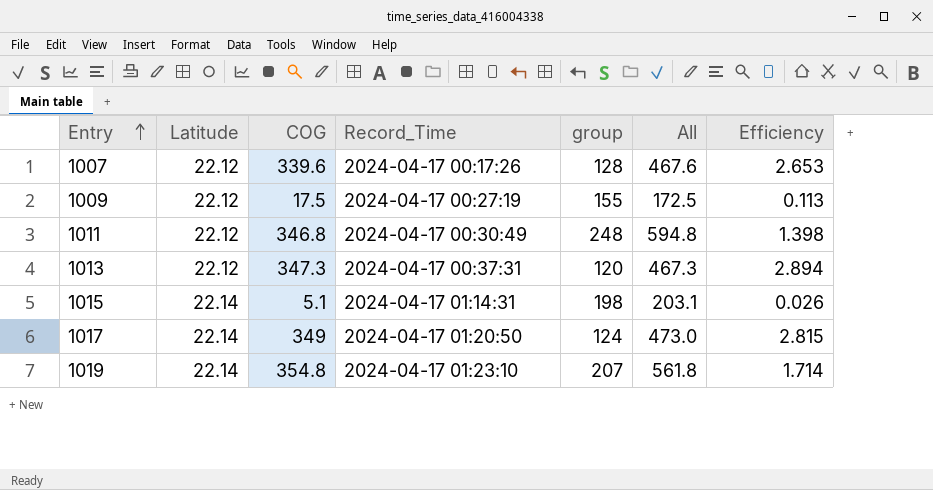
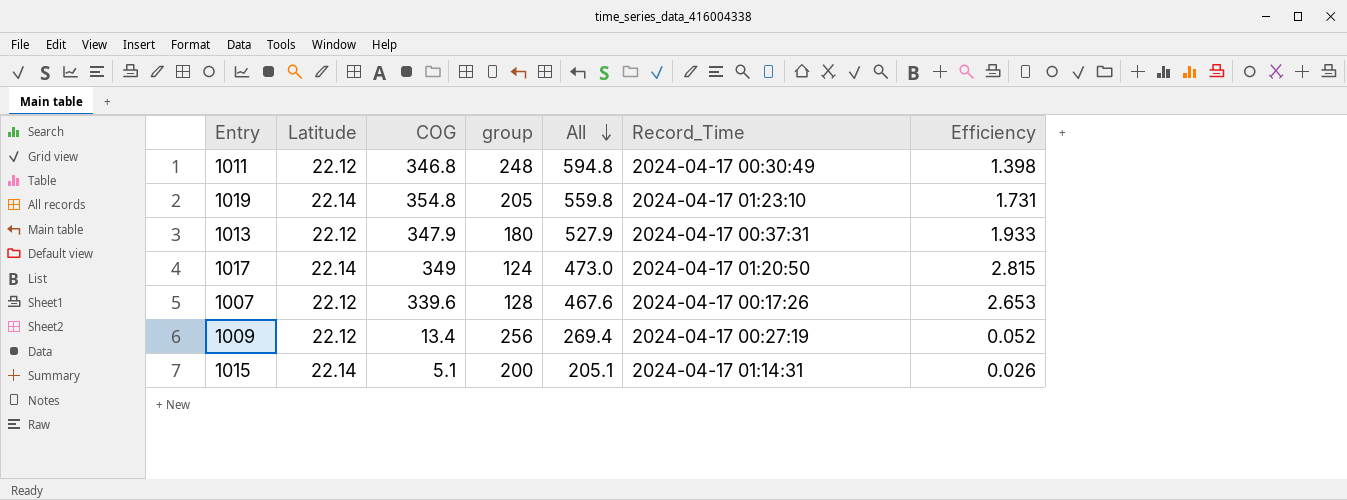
row order: Entry ascending -> All descending
column Record_Time | position: 4 -> 6
1019 | group: 207 -> 205
1019 | All: 561.8 -> 559.8
1019 | Efficiency: 1.714 -> 1.731
1013 | COG: 347.3 -> 347.9
1013 | group: 120 -> 180
1013 | All: 467.3 -> 527.9
1013 | Efficiency: 2.894 -> 1.933
1009 | COG: 17.5 -> 13.4
1009 | group: 155 -> 256
1009 | All: 172.5 -> 269.4
1009 | Efficiency: 0.113 -> 0.052
1015 | group: 198 -> 200
1015 | All: 203.1 -> 205.1

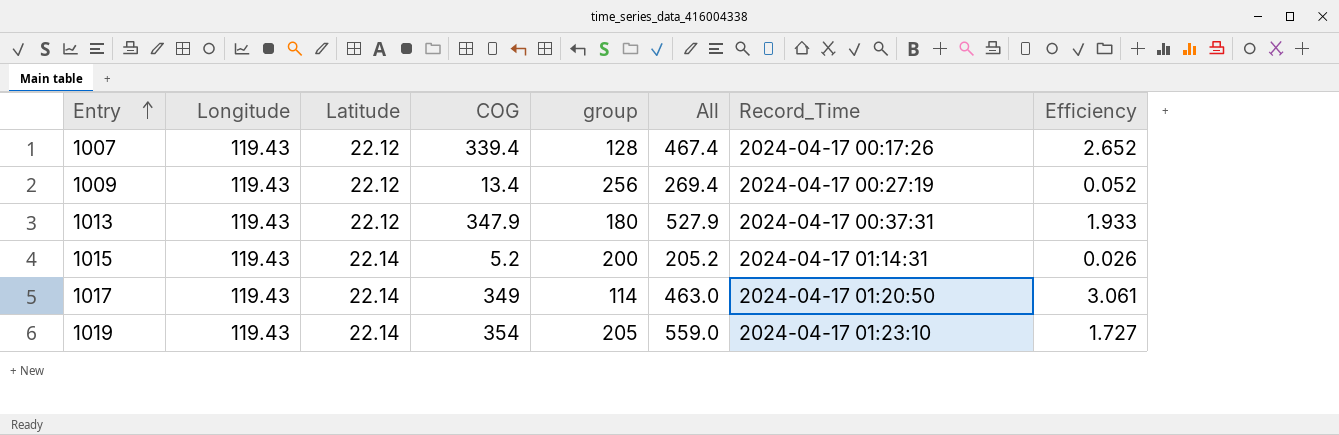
row order: All descending -> Entry ascending
column Longitude | position: none -> 2
row 1011: 22.12 | 346.8 | 248 | 594.8 | 2024-04-17 00:30:49 | 1.398 -> none
1007 | COG: 339.6 -> 339.4
1007 | All: 467.6 -> 467.4
1007 | Efficiency: 2.653 -> 2.652
1015 | COG: 5.1 -> 5.2
1015 | All: 205.1 -> 205.2
1017 | group: 124 -> 114
1017 | All: 473.0 -> 463.0
1017 | Efficiency: 2.815 -> 3.061
1019 | COG: 354.8 -> 354
1019 | All: 559.8 -> 559.0
1019 | Efficiency: 1.731 -> 1.727

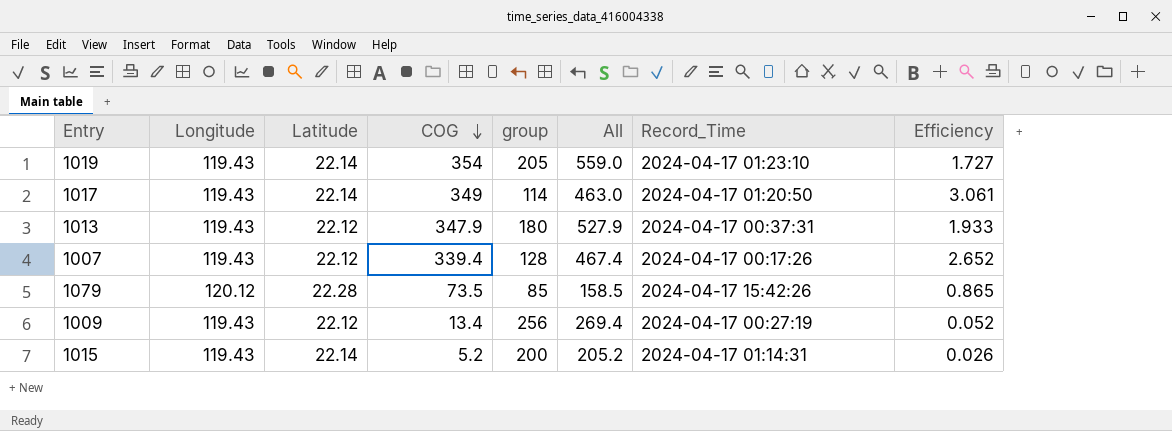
row order: Entry ascending -> COG descending
row 1079: none -> 120.12 | 22.28 | 73.5 | 85 | 158.5 | 2024-04-17 15:42:26 | 0.865

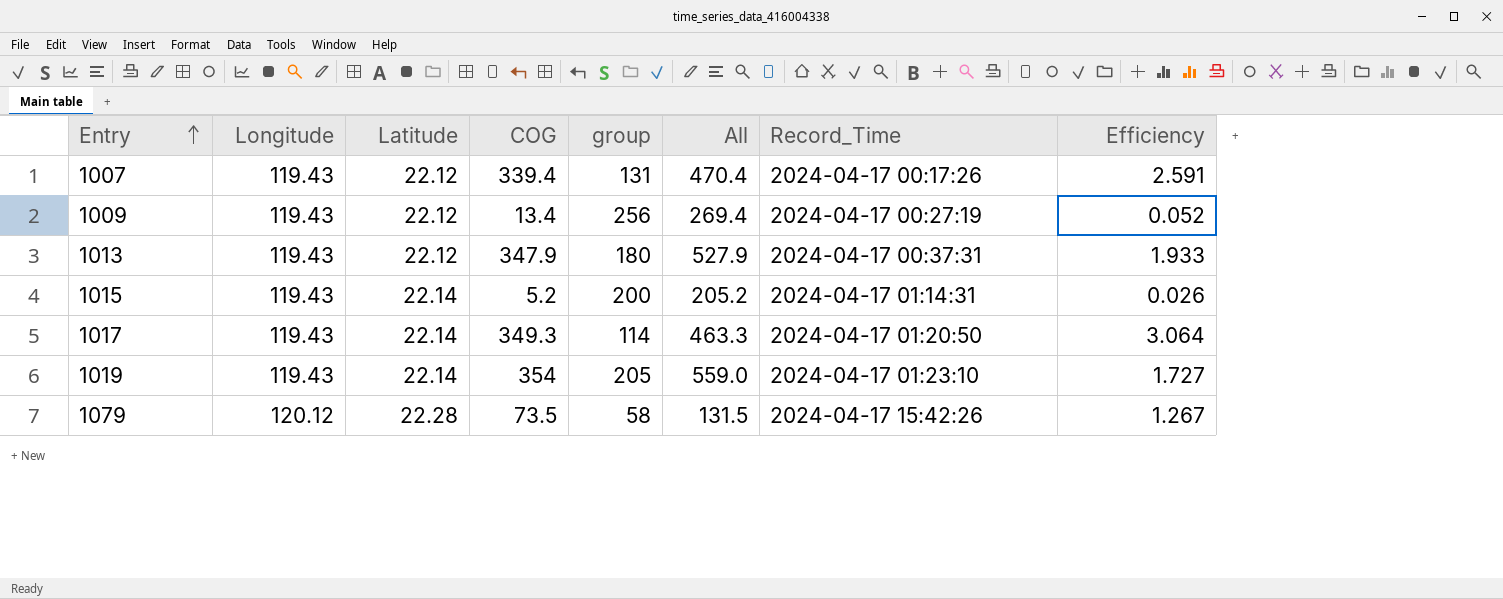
row order: COG descending -> Entry ascending
1007 | group: 128 -> 131
1007 | All: 467.4 -> 470.4
1007 | Efficiency: 2.652 -> 2.591
1017 | COG: 349 -> 349.3
1017 | All: 463.0 -> 463.3
1017 | Efficiency: 3.061 -> 3.064
1079 | group: 85 -> 58
1079 | All: 158.5 -> 131.5
1079 | Efficiency: 0.865 -> 1.267

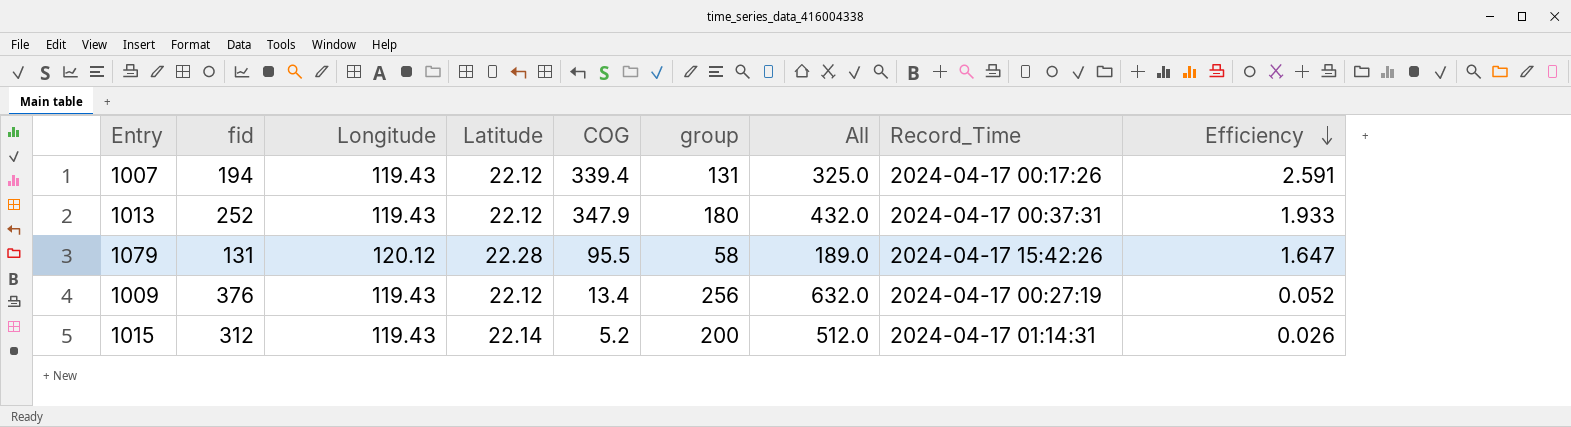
row order: Entry ascending -> Efficiency descending
column fid | position: none -> 2
column All | formula: [COG] + [group] -> [fid] + [group]
row 1017: 119.43 | 22.14 | 349.3 | 114 | 463.3 | 2024-04-17 01:20:50 | 3.064 -> none
row 1019: 119.43 | 22.14 | 354 | 205 | 559.0 | 2024-04-17 01:23:10 | 1.727 -> none
1079 | COG: 73.5 -> 95.5
1079 | Efficiency: 1.267 -> 1.647

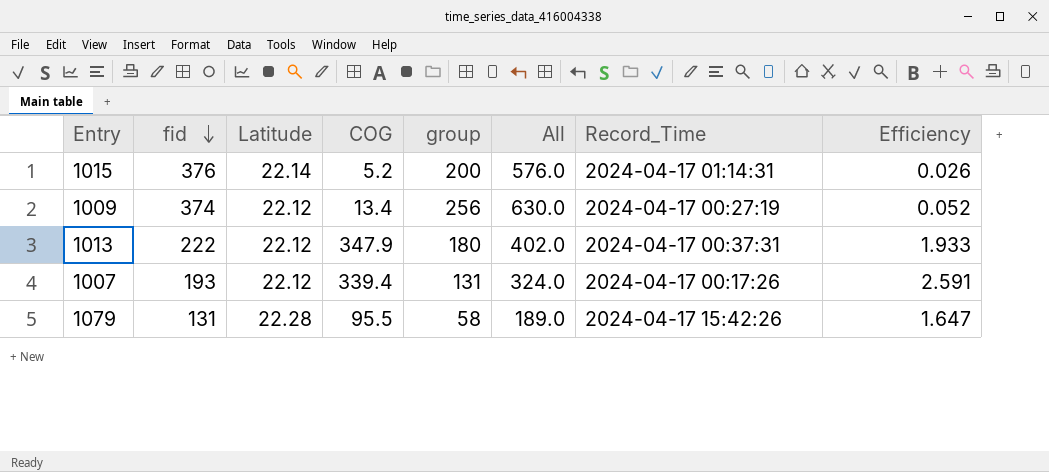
row order: Efficiency descending -> fid descending
column Longitude | position: 3 -> none
1015 | fid: 312 -> 376
1015 | All: 512.0 -> 576.0
1009 | fid: 376 -> 374
1009 | All: 632.0 -> 630.0
1013 | fid: 252 -> 222
1013 | All: 432.0 -> 402.0
1007 | fid: 194 -> 193
1007 | All: 325.0 -> 324.0

